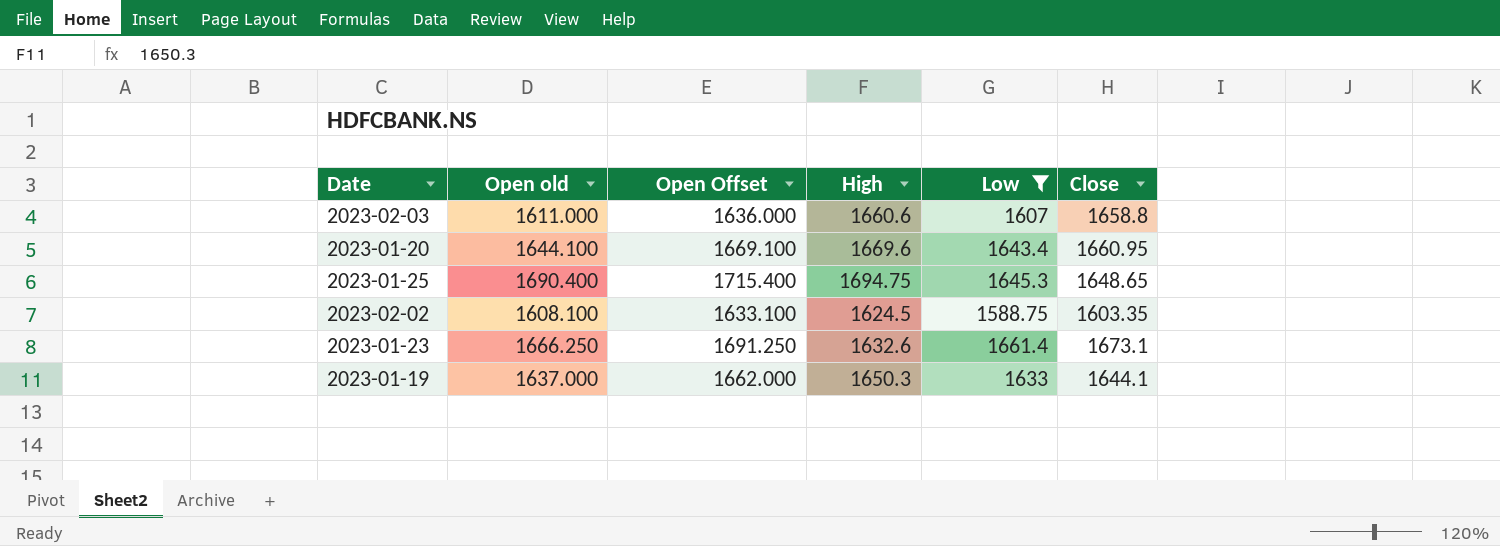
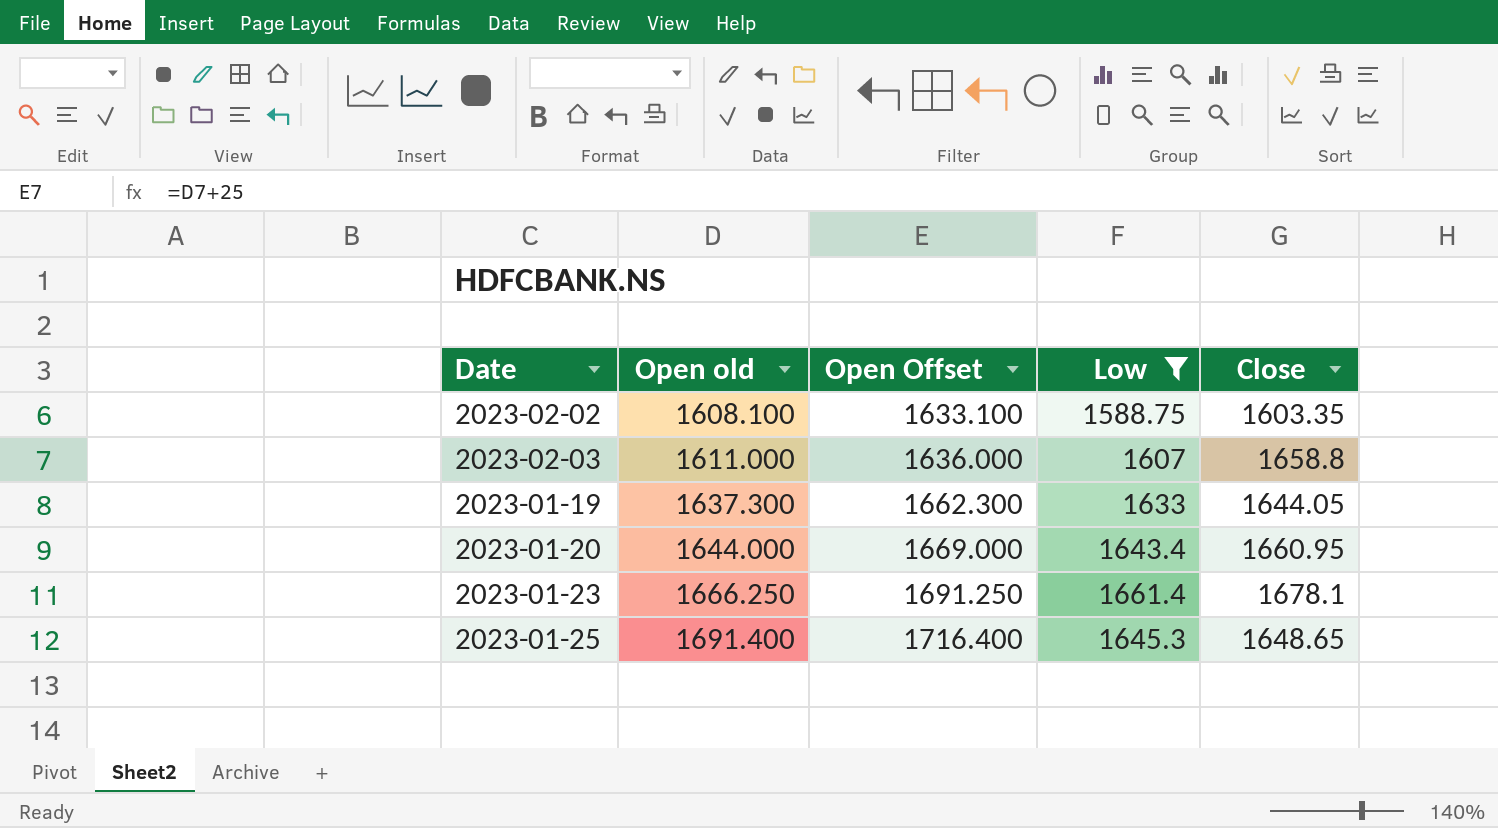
row order: none -> Open old ascending
column High | position: 4 -> none
2023-01-19 | Open old: 1637.000 -> 1637.300
2023-01-19 | Open Offset: 1662.000 -> 1662.300
2023-01-19 | Close: 1644.1 -> 1644.05
2023-01-20 | Open old: 1644.100 -> 1644.000
2023-01-20 | Open Offset: 1669.100 -> 1669.000
2023-01-23 | Close: 1673.1 -> 1678.1
2023-01-25 | Open old: 1690.400 -> 1691.400
2023-01-25 | Open Offset: 1715.400 -> 1716.400

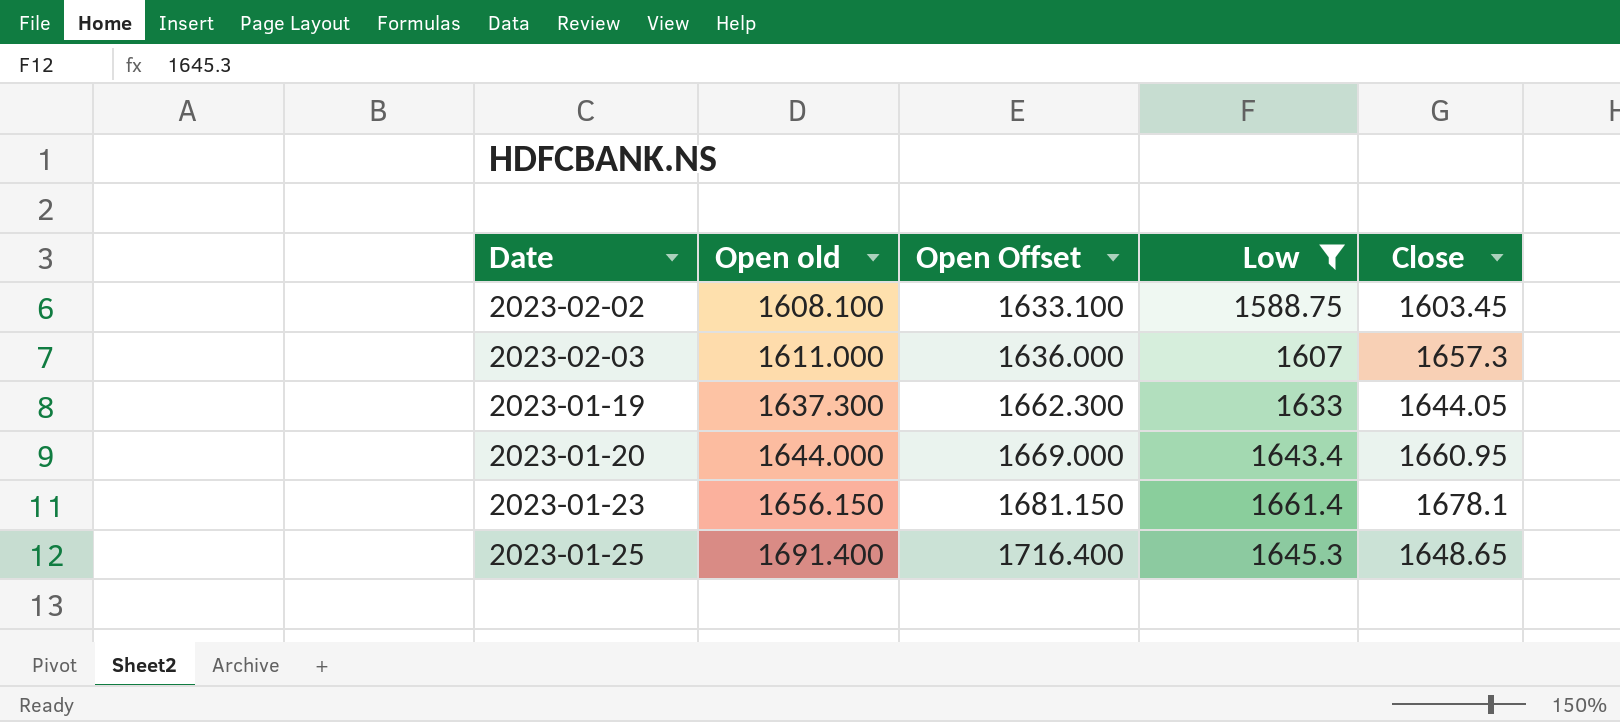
2023-02-02 | Close: 1603.35 -> 1603.45
2023-02-03 | Close: 1658.8 -> 1657.3
2023-01-23 | Open old: 1666.250 -> 1656.150
2023-01-23 | Open Offset: 1691.250 -> 1681.150

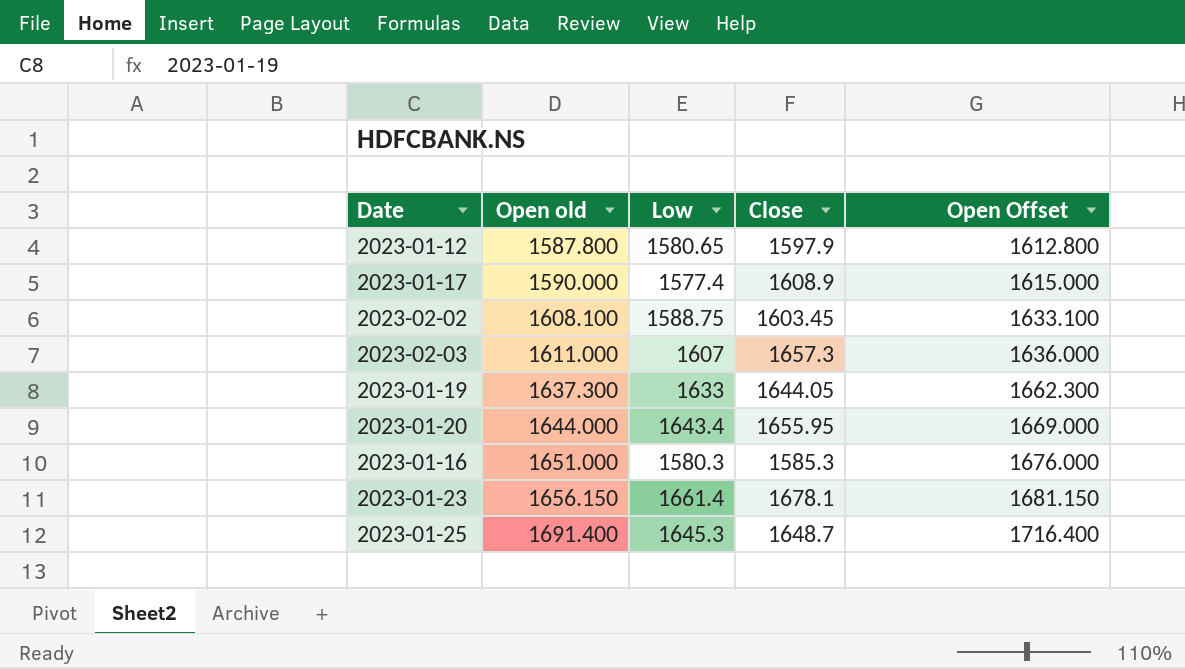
filter: Low >= 1588.75 -> none
column Open Offset | position: 3 -> 5
2023-01-20 | Close: 1660.95 -> 1655.95
2023-01-25 | Close: 1648.65 -> 1648.7

